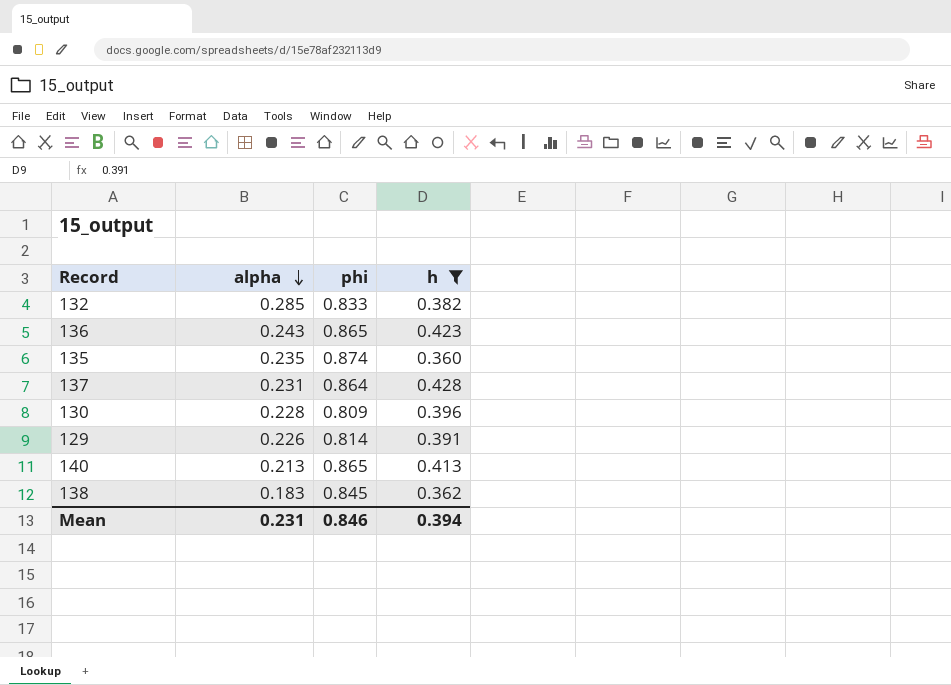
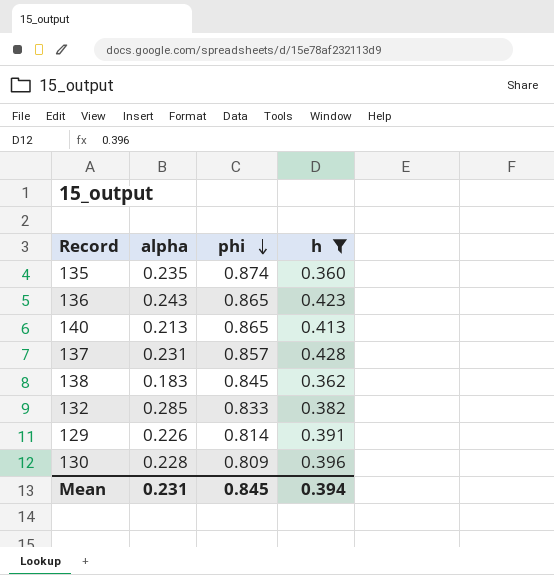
row order: alpha descending -> phi descending
137 | phi: 0.864 -> 0.857
Mean | phi: 0.846 -> 0.845

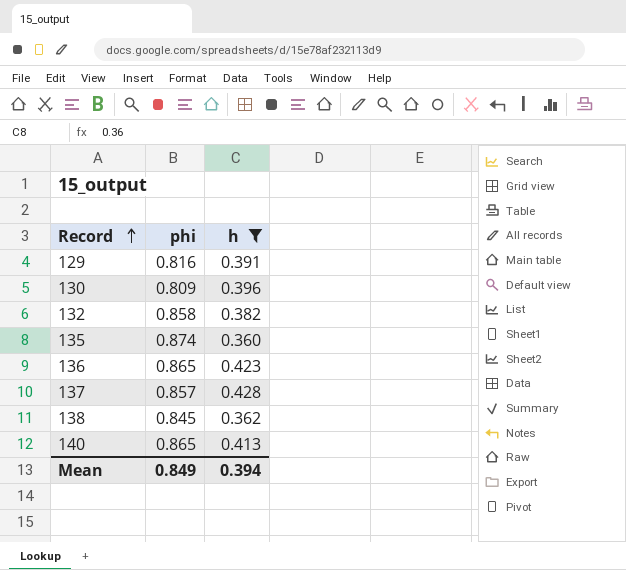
row order: phi descending -> Record ascending
column alpha | position: 2 -> none
129 | phi: 0.814 -> 0.816
132 | phi: 0.833 -> 0.858
Mean | phi: 0.845 -> 0.849

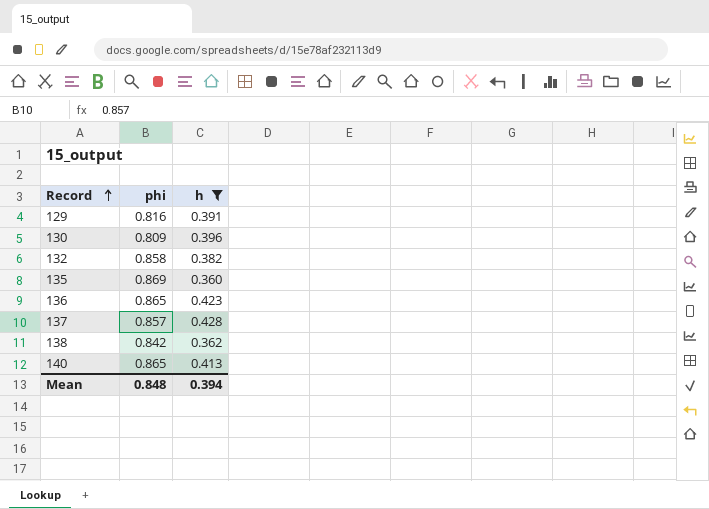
135 | phi: 0.874 -> 0.869
138 | phi: 0.845 -> 0.842
Mean | phi: 0.849 -> 0.848

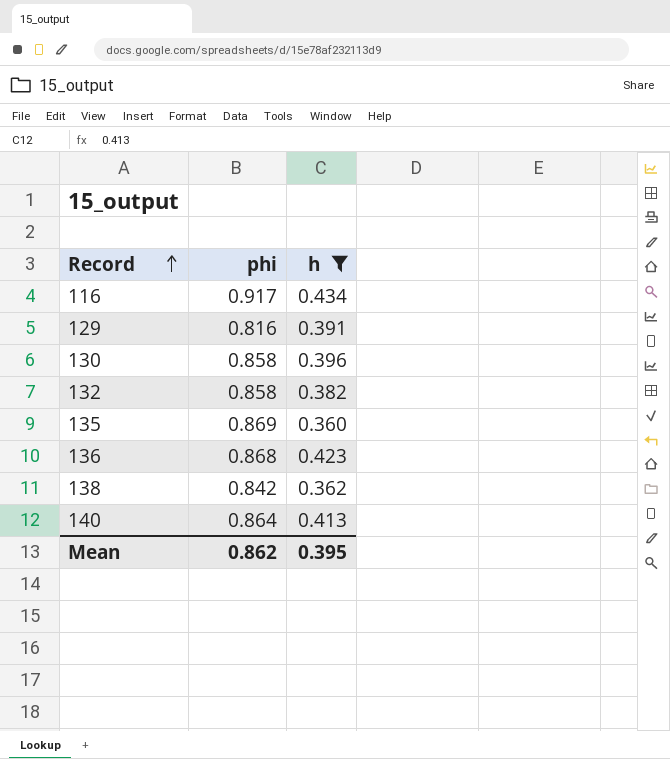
row 137: 0.857 | 0.428 -> none
row 116: none -> 0.917 | 0.434
130 | phi: 0.809 -> 0.858
136 | phi: 0.865 -> 0.868
140 | phi: 0.865 -> 0.864
Mean | phi: 0.848 -> 0.862
Mean | h: 0.394 -> 0.395

